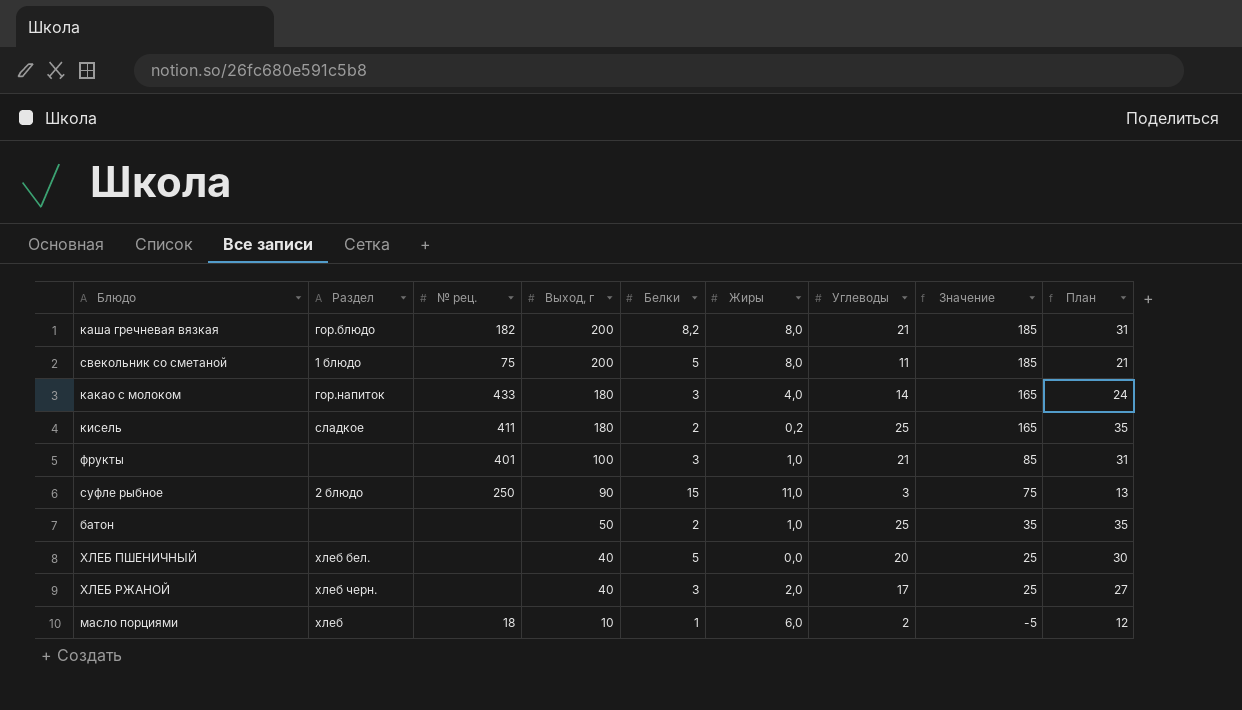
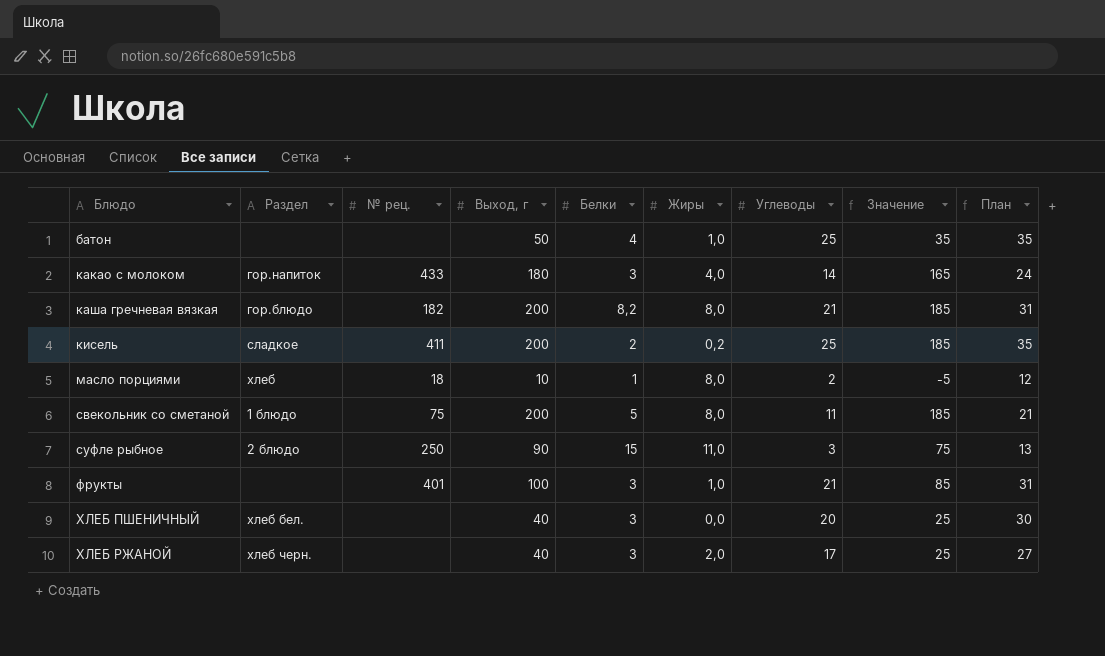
row order: Выход, г descending -> Блюдо ascending
батон | Белки: 2 -> 4
кисель | Выход, г: 180 -> 200
кисель | Значение: 165 -> 185
масло порциями | Жиры: 6,0 -> 8,0
ХЛЕБ ПШЕНИЧНЫЙ | Белки: 5 -> 3

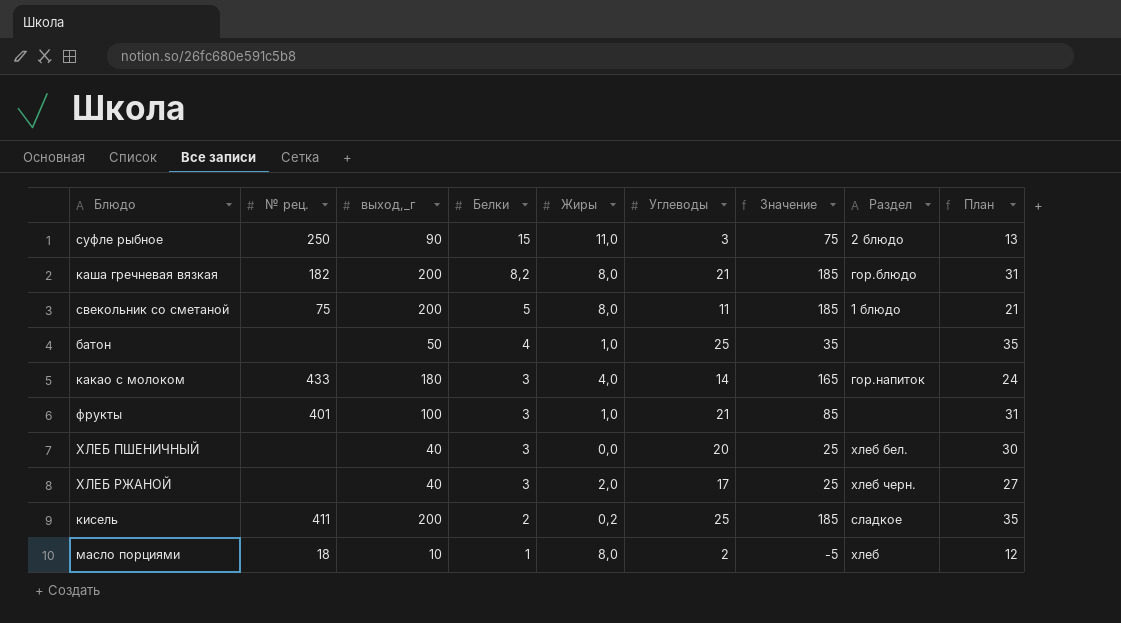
row order: Блюдо ascending -> Белки descending
column name: Выход, г -> выход,_г
column Раздел | position: 2 -> 8

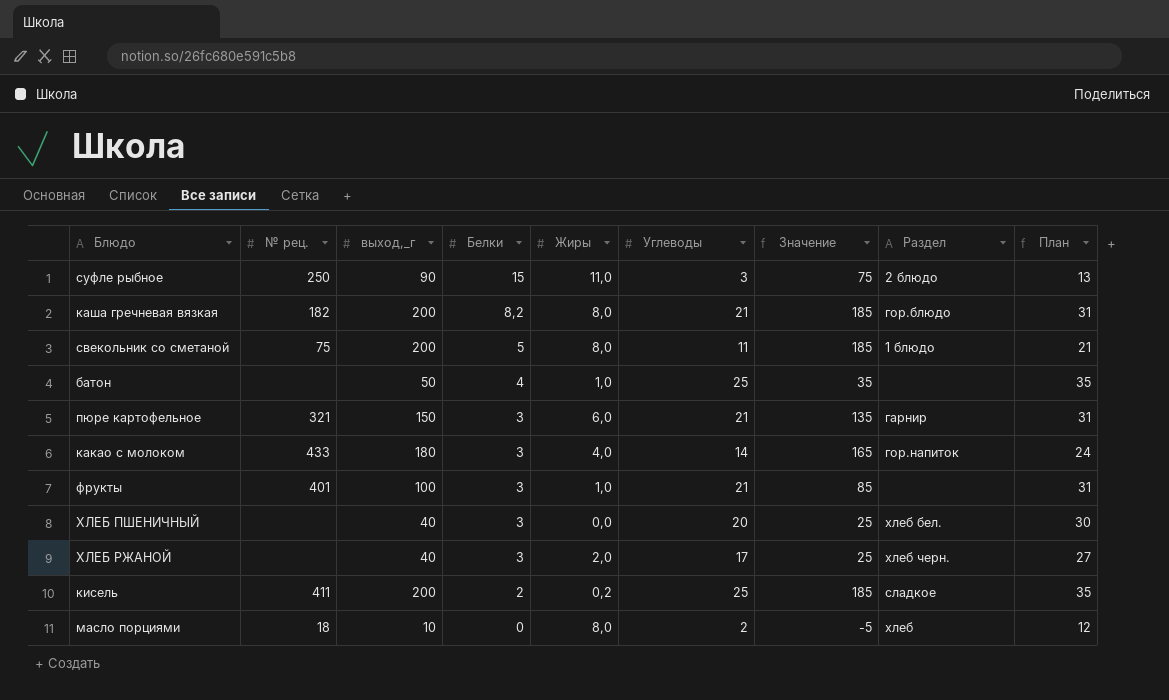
row пюре картофельное: none -> 321 | 150 | 3 | 6,0 | 21 | 135 | гарнир | 31
масло порциями | Белки: 1 -> 0

